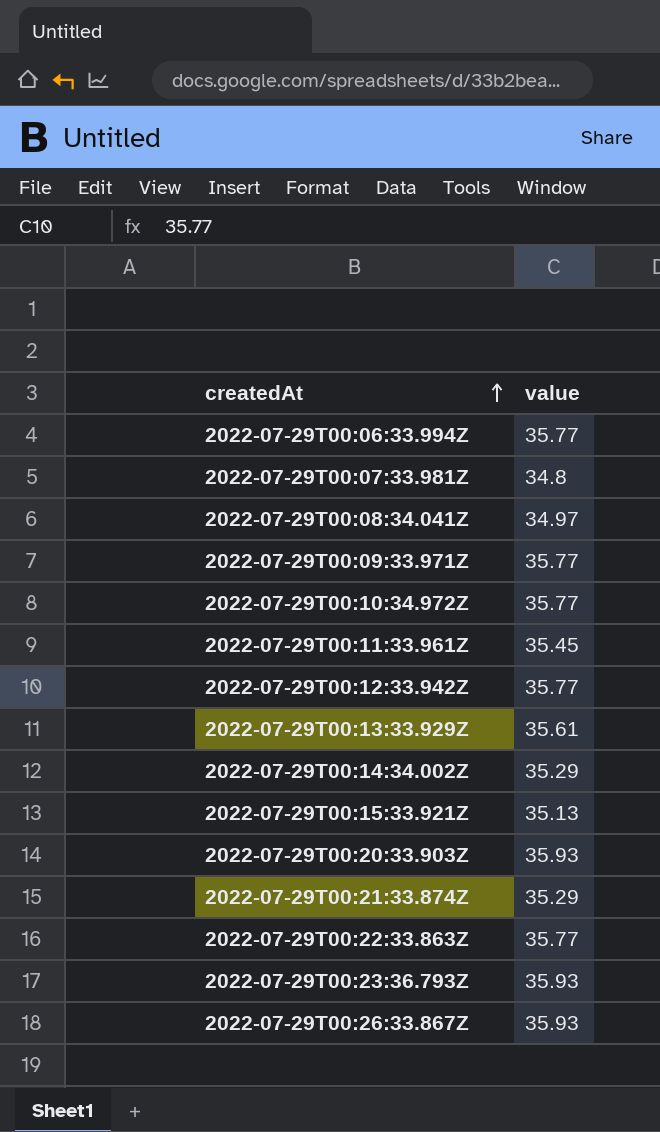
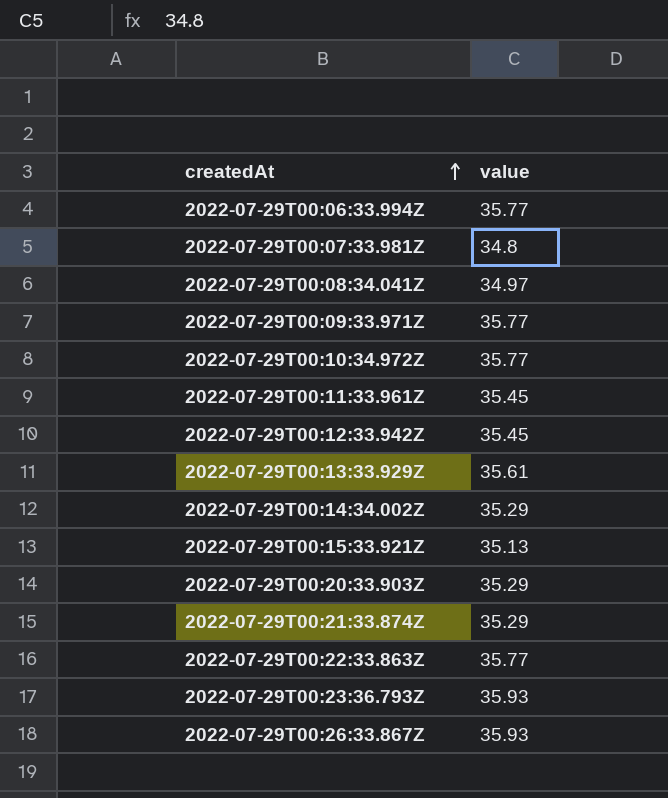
2022-07-29T00:12:33.942Z | value: 35.77 -> 35.45
2022-07-29T00:20:33.903Z | value: 35.93 -> 35.29

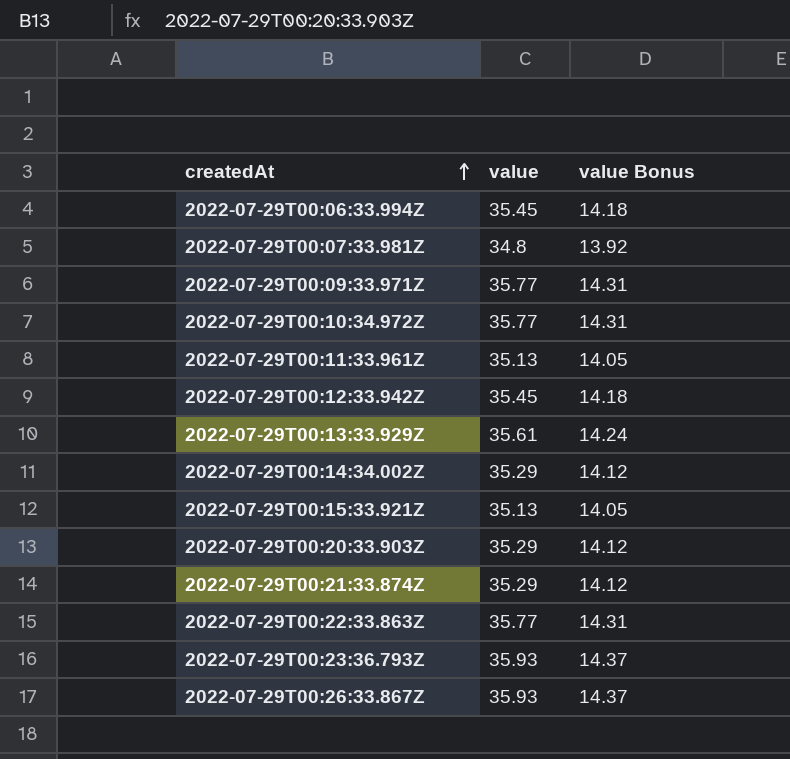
column value Bonus | formula: none -> [value] * 0.4
row 2022-07-29T00:08:34.041Z: 34.97 -> none
2022-07-29T00:06:33.994Z | value: 35.77 -> 35.45
2022-07-29T00:11:33.961Z | value: 35.45 -> 35.13

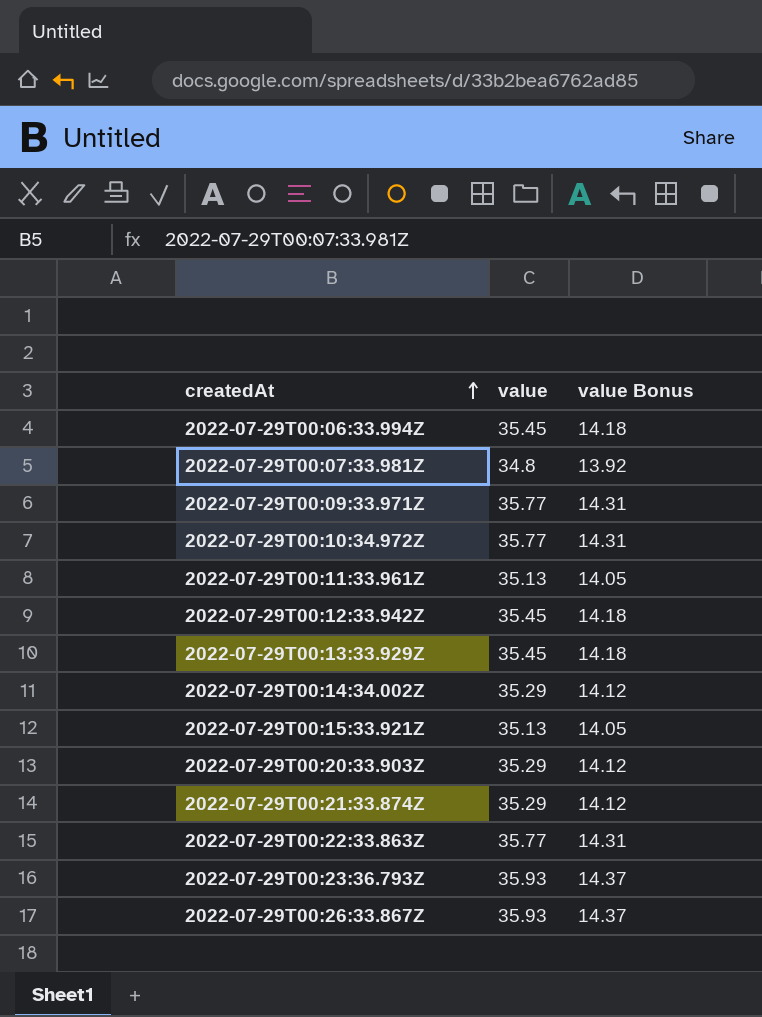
2022-07-29T00:13:33.929Z | value: 35.61 -> 35.45
2022-07-29T00:13:33.929Z | value Bonus: 14.24 -> 14.18

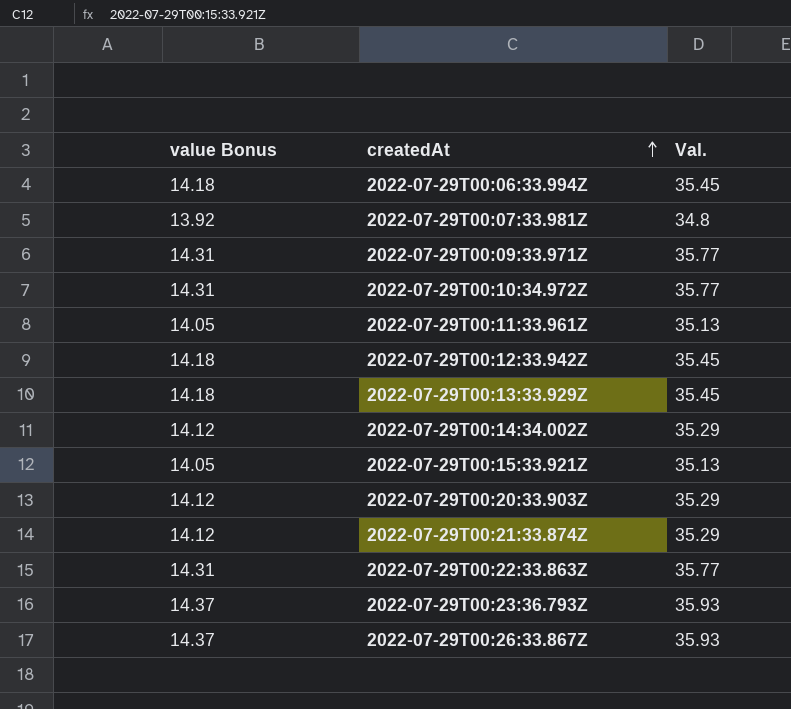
column value Bonus | position: 3 -> 1
column name: value -> Val.

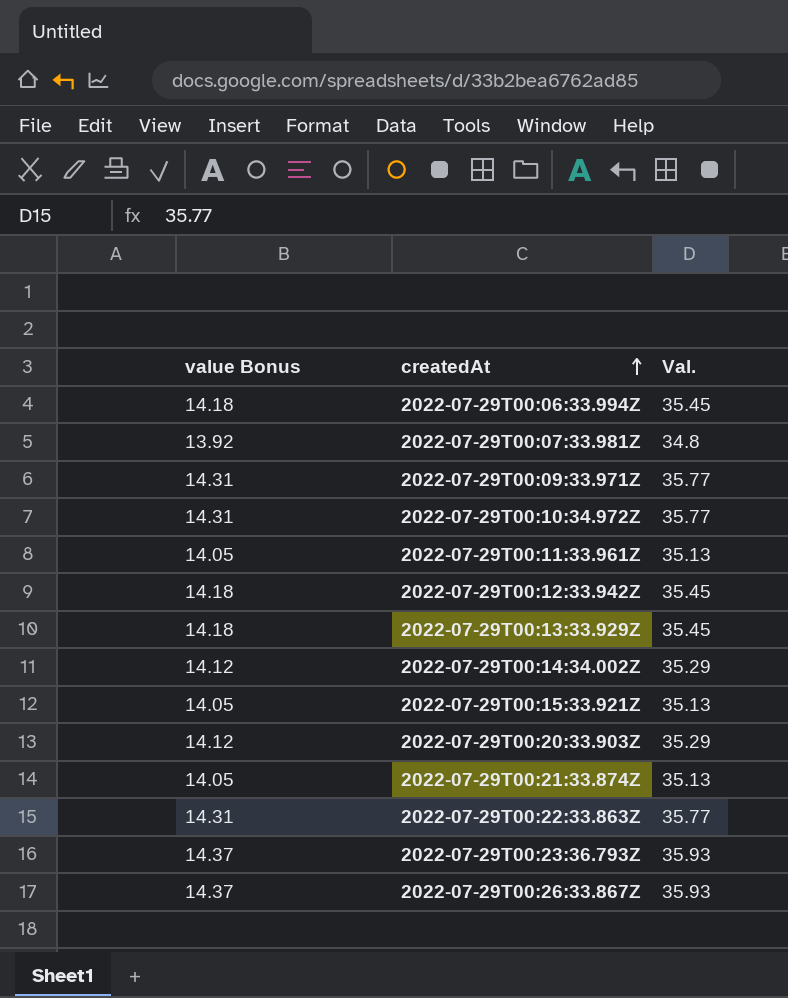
2022-07-29T00:21:33.874Z | value Bonus: 14.12 -> 14.05
2022-07-29T00:21:33.874Z | Val.: 35.29 -> 35.13

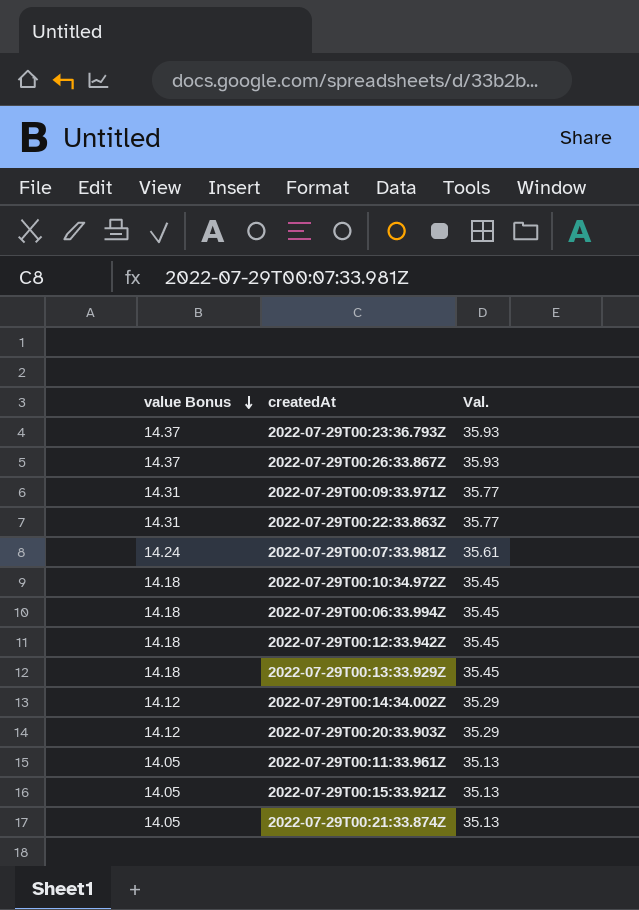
row order: createdAt ascending -> value Bonus descending
2022-07-29T00:07:33.981Z | value Bonus: 13.92 -> 14.24
2022-07-29T00:07:33.981Z | Val.: 34.8 -> 35.61
2022-07-29T00:10:34.972Z | value Bonus: 14.31 -> 14.18
2022-07-29T00:10:34.972Z | Val.: 35.77 -> 35.45

